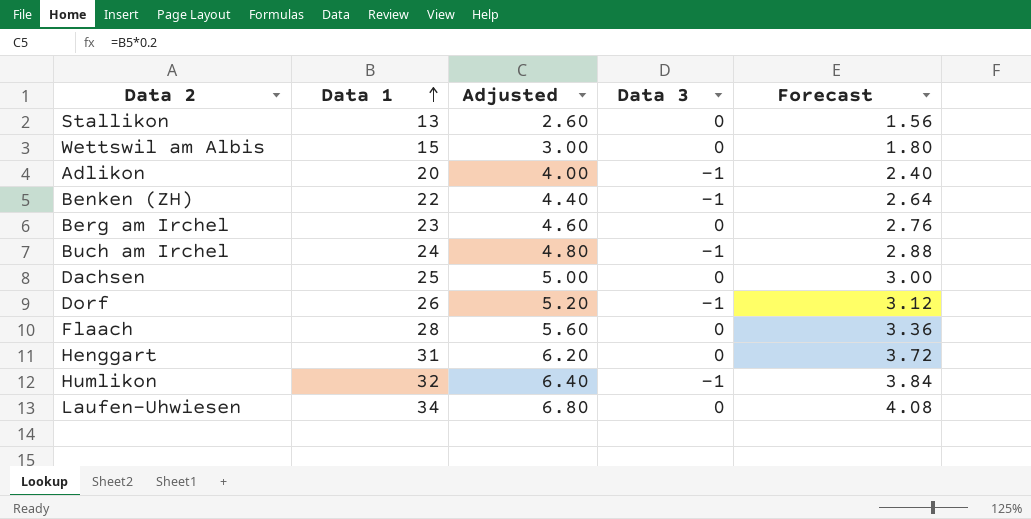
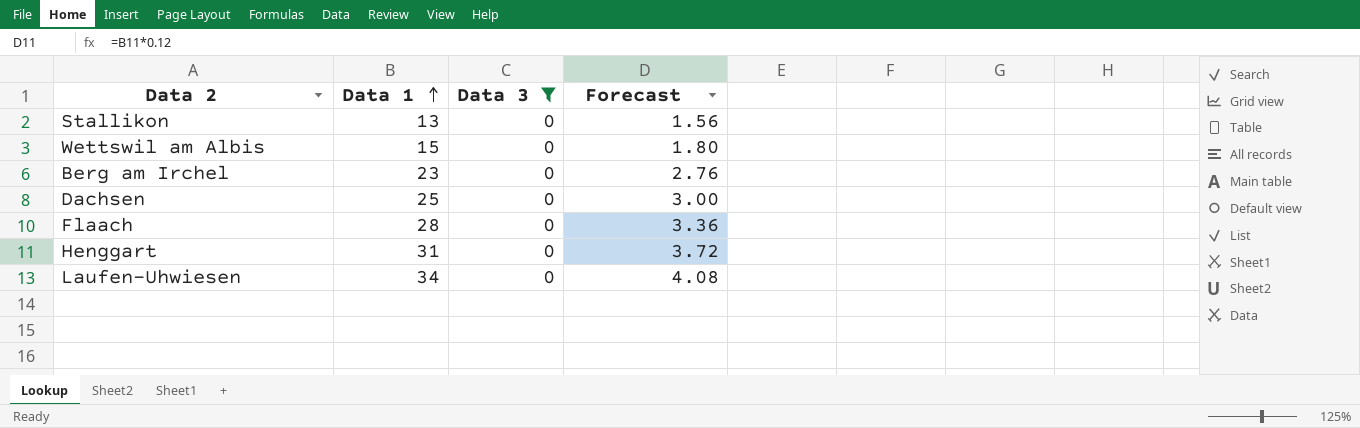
filter: none -> Data 3 = 0
column Adjusted | formula: [Data 1] * 0.2 -> none

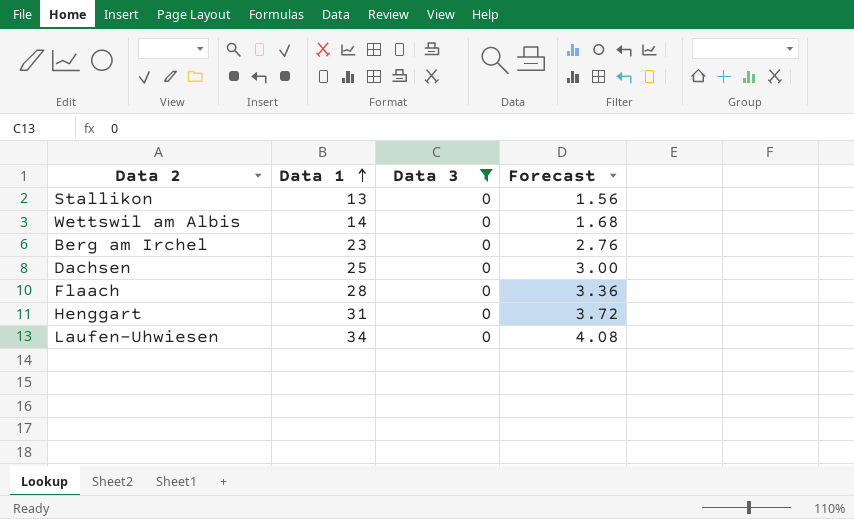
Wettswil am Albis | Data 1: 15 -> 14
Wettswil am Albis | Forecast: 1.80 -> 1.68

